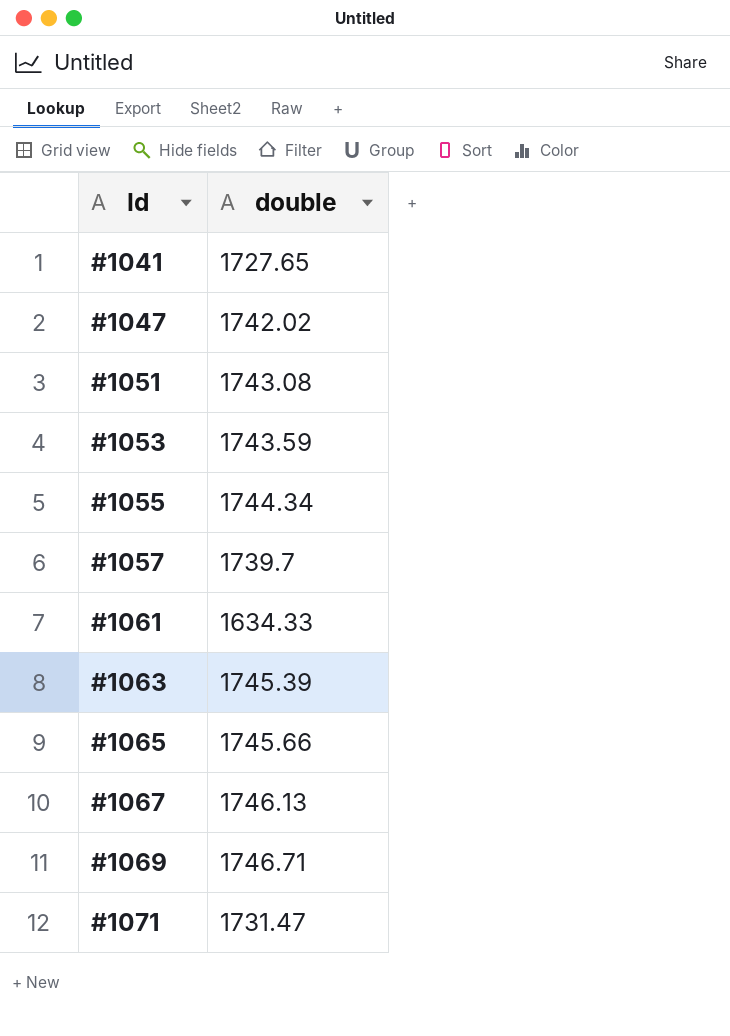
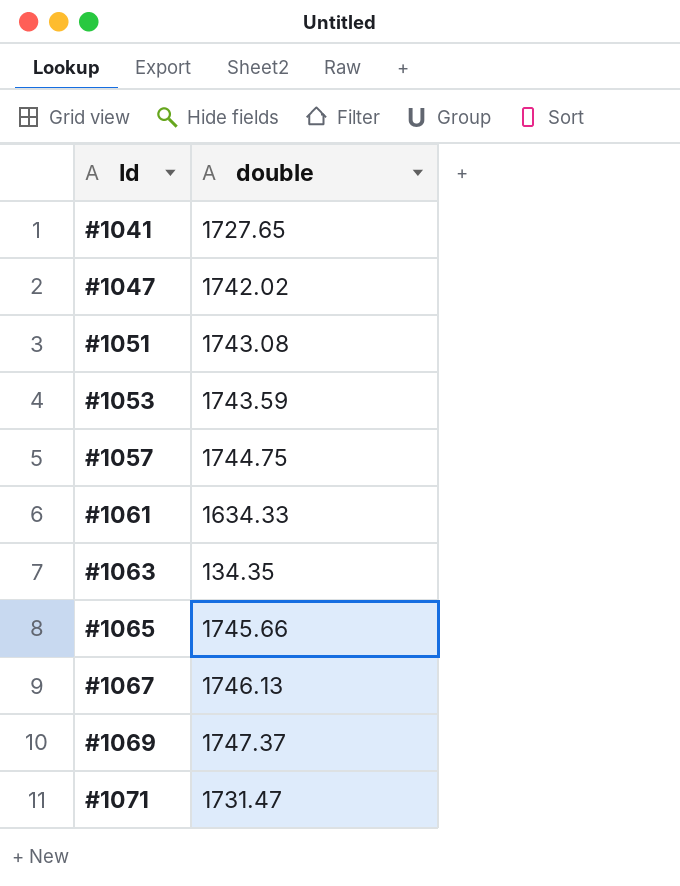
row #1055: 1744.34 -> none
#1057 | double: 1739.7 -> 1744.75
#1063 | double: 1745.39 -> 134.35
#1069 | double: 1746.71 -> 1747.37

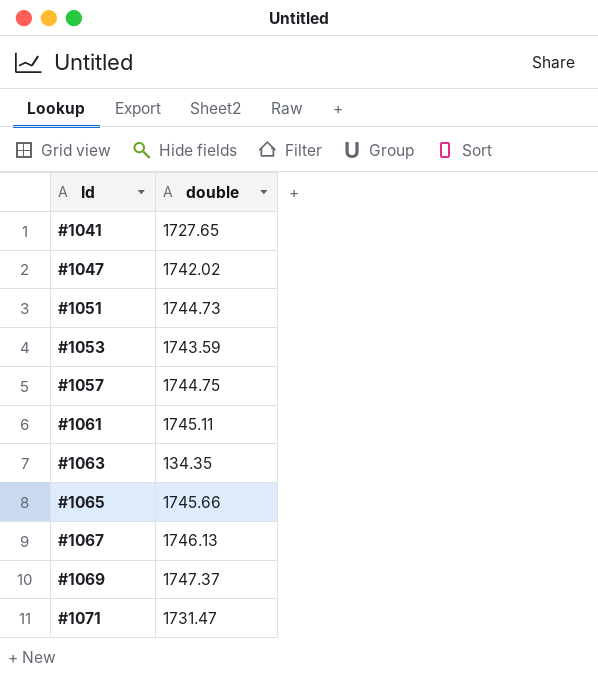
#1051 | double: 1743.08 -> 1744.73
#1061 | double: 1634.33 -> 1745.11

